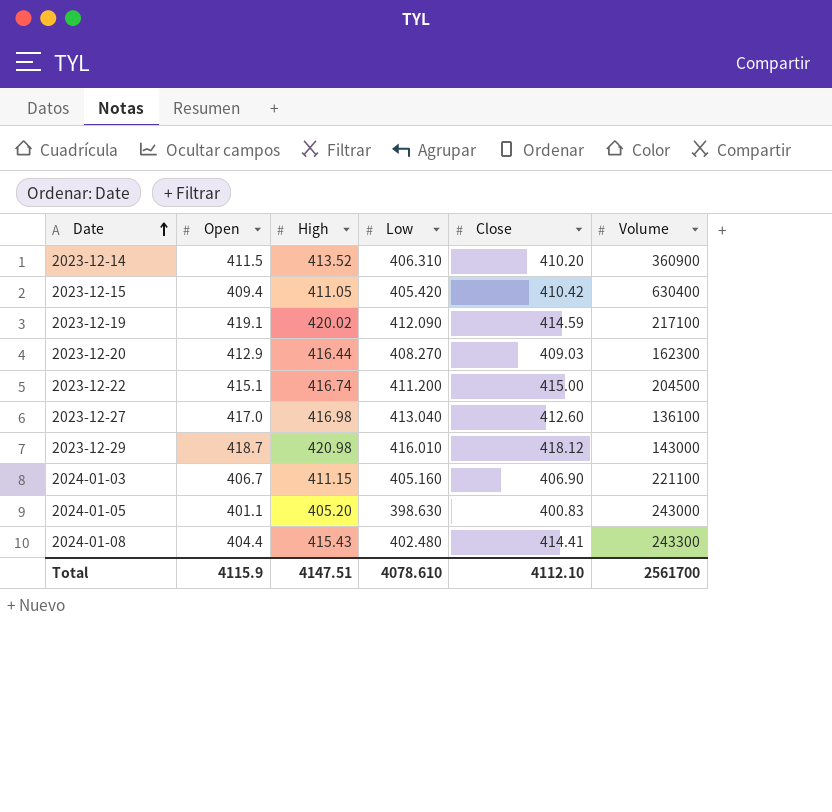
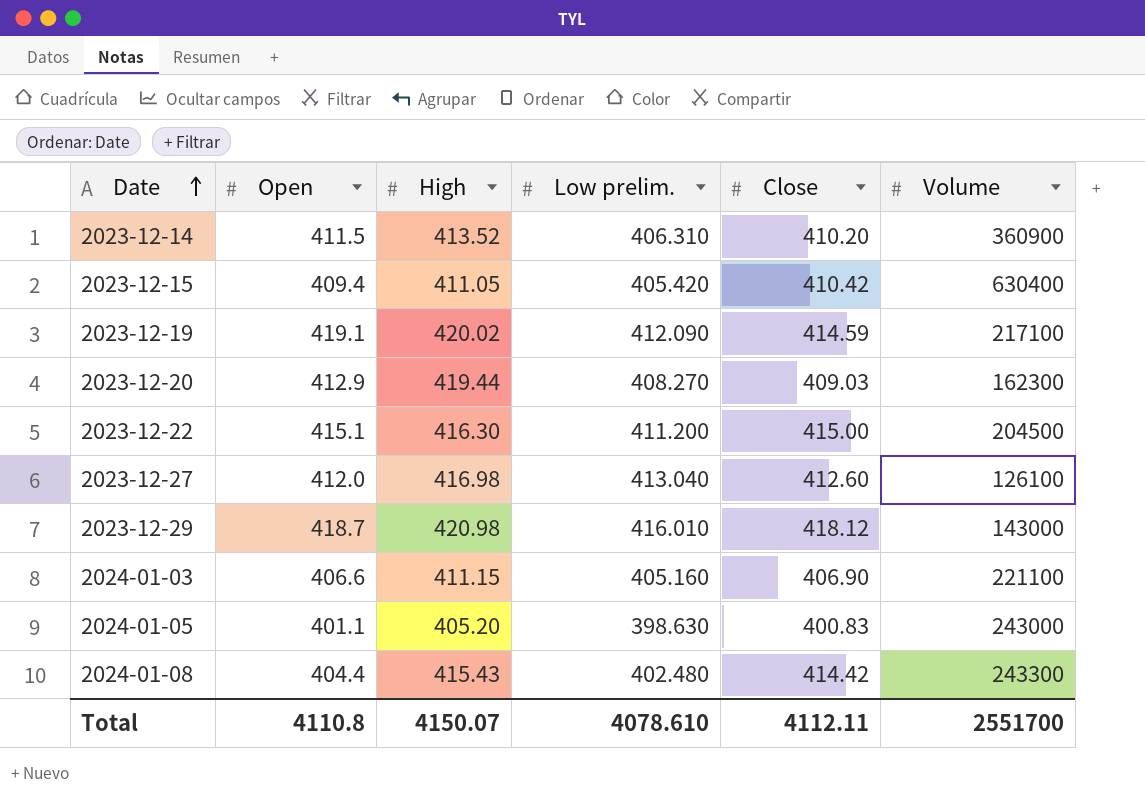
column name: Low -> Low prelim.
2023-12-20 | High: 416.44 -> 419.44
2023-12-22 | High: 416.74 -> 416.30
2023-12-27 | Open: 417.0 -> 412.0
2023-12-27 | Volume: 136100 -> 126100
2024-01-03 | Open: 406.7 -> 406.6
2024-01-08 | Close: 414.41 -> 414.42
Total | Open: 4115.9 -> 4110.8
Total | High: 4147.51 -> 4150.07
Total | Close: 4112.10 -> 4112.11
Total | Volume: 2561700 -> 2551700

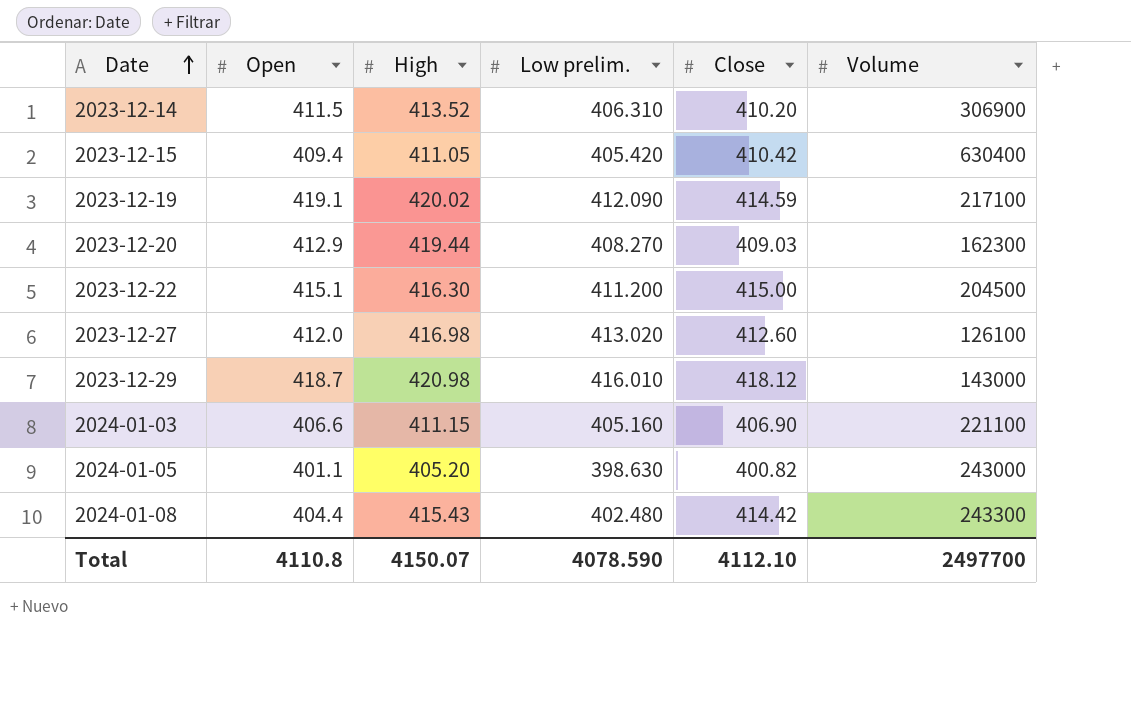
2023-12-14 | Volume: 360900 -> 306900
2023-12-27 | Low prelim.: 413.040 -> 413.020
2024-01-05 | Close: 400.83 -> 400.82
Total | Low prelim.: 4078.610 -> 4078.590
Total | Close: 4112.11 -> 4112.10
Total | Volume: 2551700 -> 2497700

